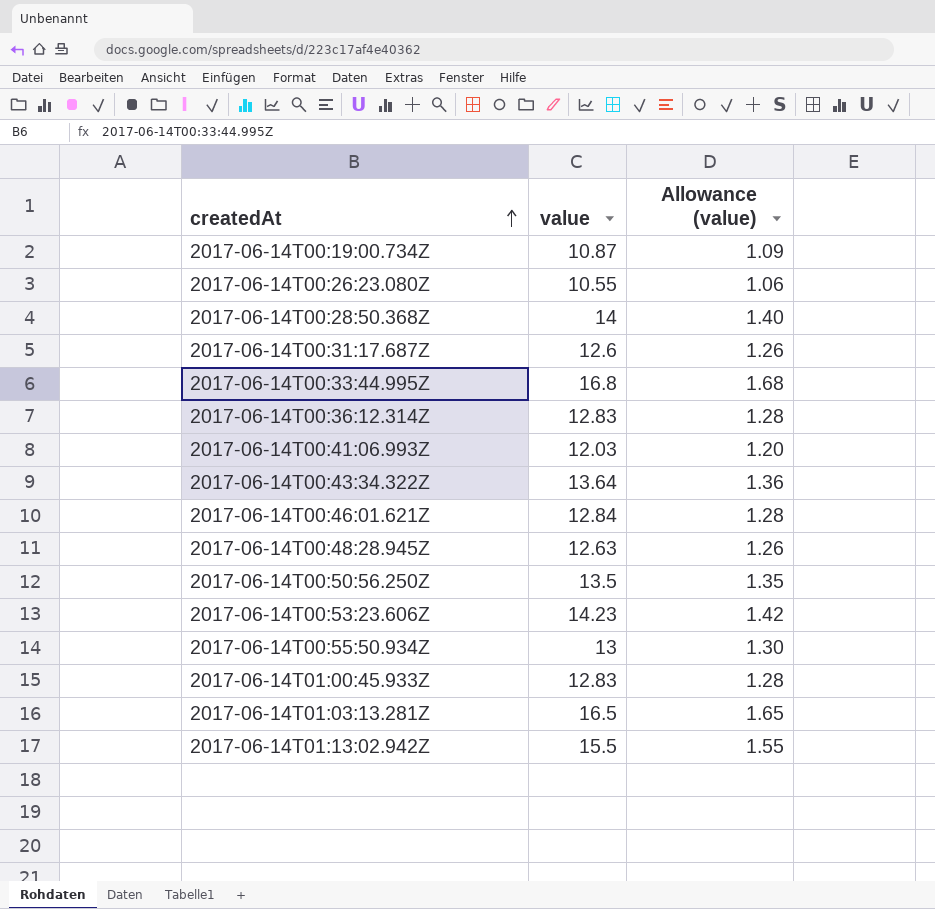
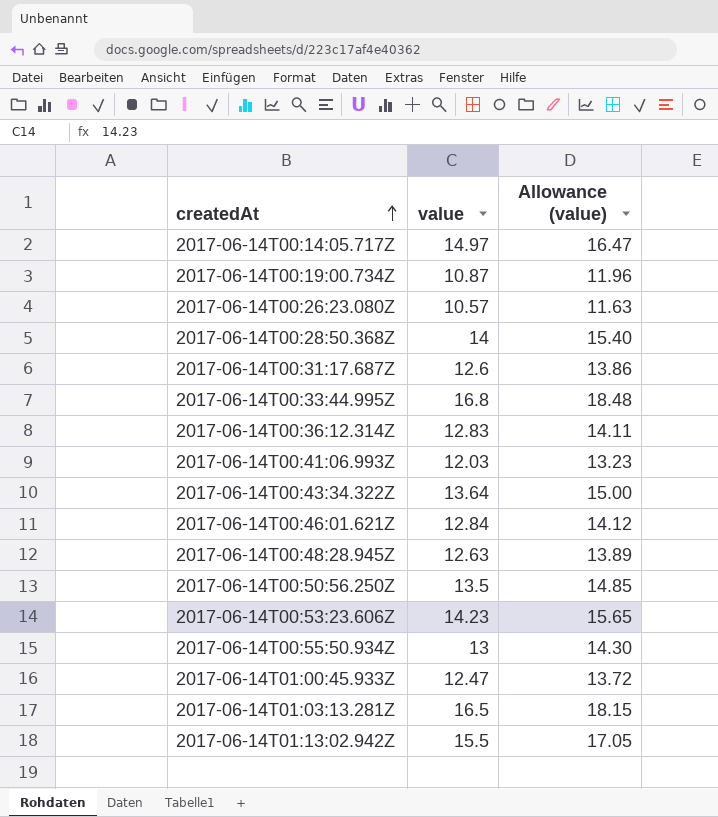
column Allowance (value) | formula: [value] * 0.1 -> [value] * 1.1
row 2017-06-14T00:14:05.717Z: none -> 14.97 | 16.47
2017-06-14T00:26:23.080Z | value: 10.55 -> 10.57
2017-06-14T01:00:45.933Z | value: 12.83 -> 12.47

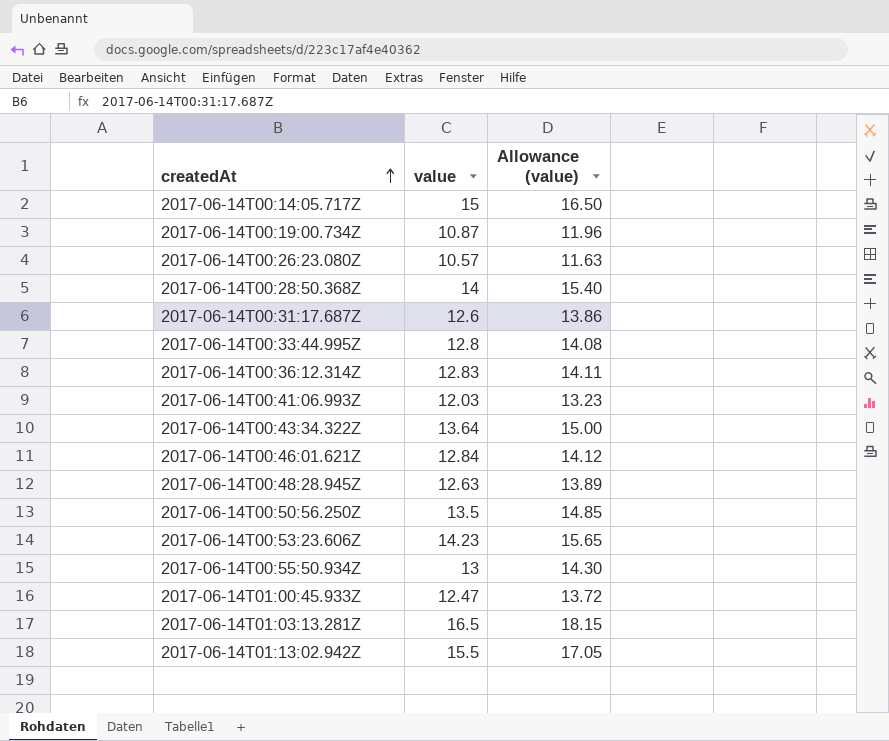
2017-06-14T00:14:05.717Z | value: 14.97 -> 15
2017-06-14T00:14:05.717Z | Allowance (value): 16.47 -> 16.50
2017-06-14T00:33:44.995Z | value: 16.8 -> 12.8
2017-06-14T00:33:44.995Z | Allowance (value): 18.48 -> 14.08

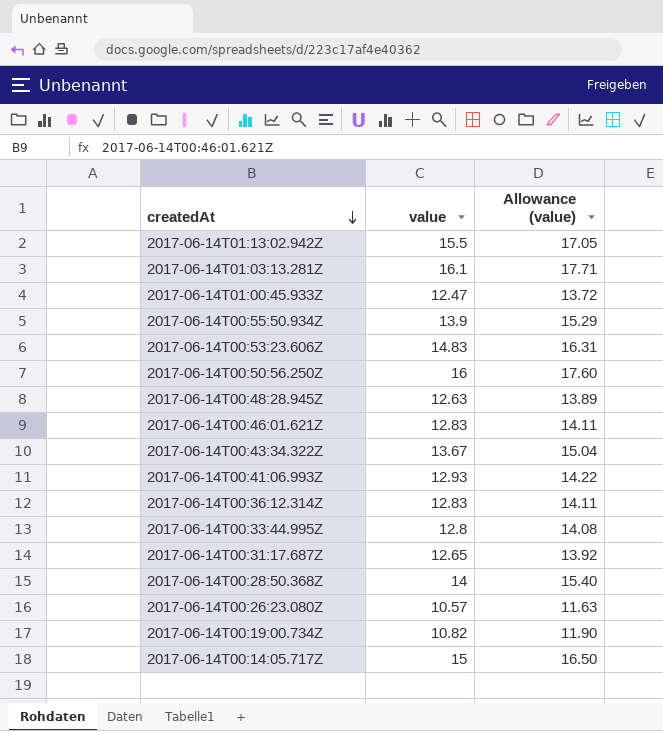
row order: createdAt ascending -> createdAt descending
2017-06-14T01:03:13.281Z | value: 16.5 -> 16.1
2017-06-14T01:03:13.281Z | Allowance (value): 18.15 -> 17.71
2017-06-14T00:55:50.934Z | value: 13 -> 13.9
2017-06-14T00:55:50.934Z | Allowance (value): 14.30 -> 15.29
2017-06-14T00:53:23.606Z | value: 14.23 -> 14.83
2017-06-14T00:53:23.606Z | Allowance (value): 15.65 -> 16.31
2017-06-14T00:50:56.250Z | value: 13.5 -> 16
2017-06-14T00:50:56.250Z | Allowance (value): 14.85 -> 17.60
2017-06-14T00:46:01.621Z | value: 12.84 -> 12.83
2017-06-14T00:46:01.621Z | Allowance (value): 14.12 -> 14.11
2017-06-14T00:43:34.322Z | value: 13.64 -> 13.67
2017-06-14T00:43:34.322Z | Allowance (value): 15.00 -> 15.04
2017-06-14T00:41:06.993Z | value: 12.03 -> 12.93
2017-06-14T00:41:06.993Z | Allowance (value): 13.23 -> 14.22
2017-06-14T00:31:17.687Z | value: 12.6 -> 12.65
2017-06-14T00:31:17.687Z | Allowance (value): 13.86 -> 13.92
2017-06-14T00:19:00.734Z | value: 10.87 -> 10.82
2017-06-14T00:19:00.734Z | Allowance (value): 11.96 -> 11.90

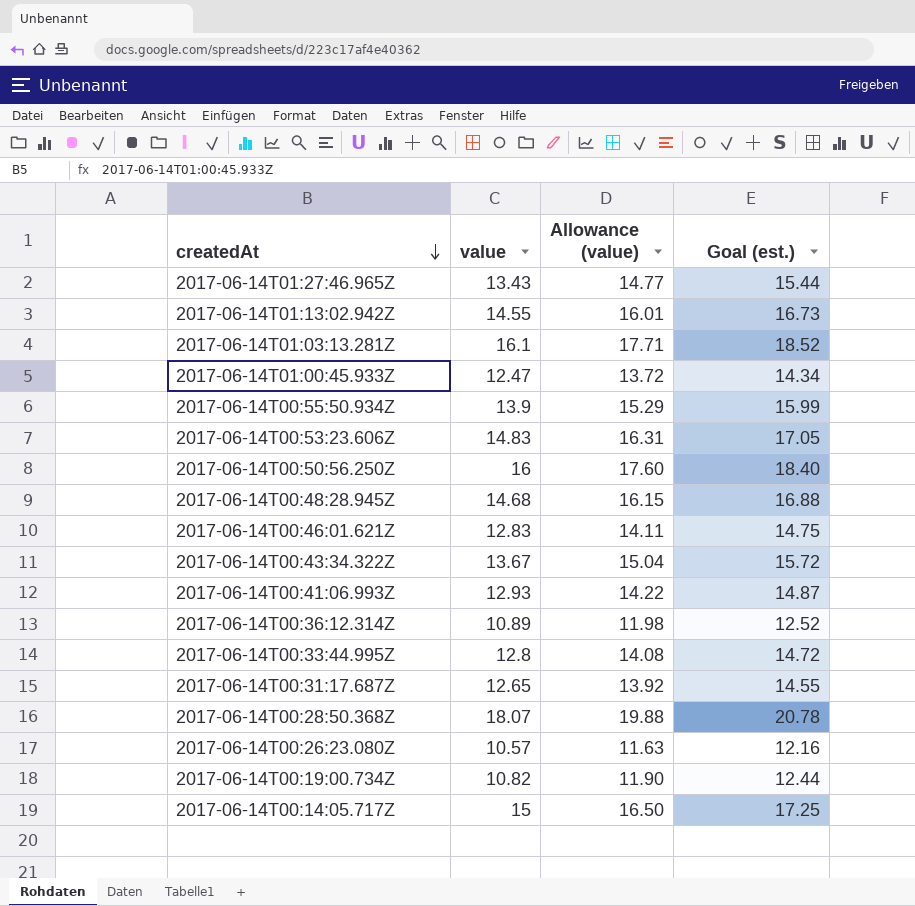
column Goal (est.) | formula: none -> [value] * 1.15
row 2017-06-14T01:27:46.965Z: none -> 13.43 | 14.77 | 15.44
2017-06-14T01:13:02.942Z | value: 15.5 -> 14.55
2017-06-14T01:13:02.942Z | Allowance (value): 17.05 -> 16.01
2017-06-14T00:48:28.945Z | value: 12.63 -> 14.68
2017-06-14T00:48:28.945Z | Allowance (value): 13.89 -> 16.15
2017-06-14T00:36:12.314Z | value: 12.83 -> 10.89
2017-06-14T00:36:12.314Z | Allowance (value): 14.11 -> 11.98
2017-06-14T00:28:50.368Z | value: 14 -> 18.07
2017-06-14T00:28:50.368Z | Allowance (value): 15.40 -> 19.88

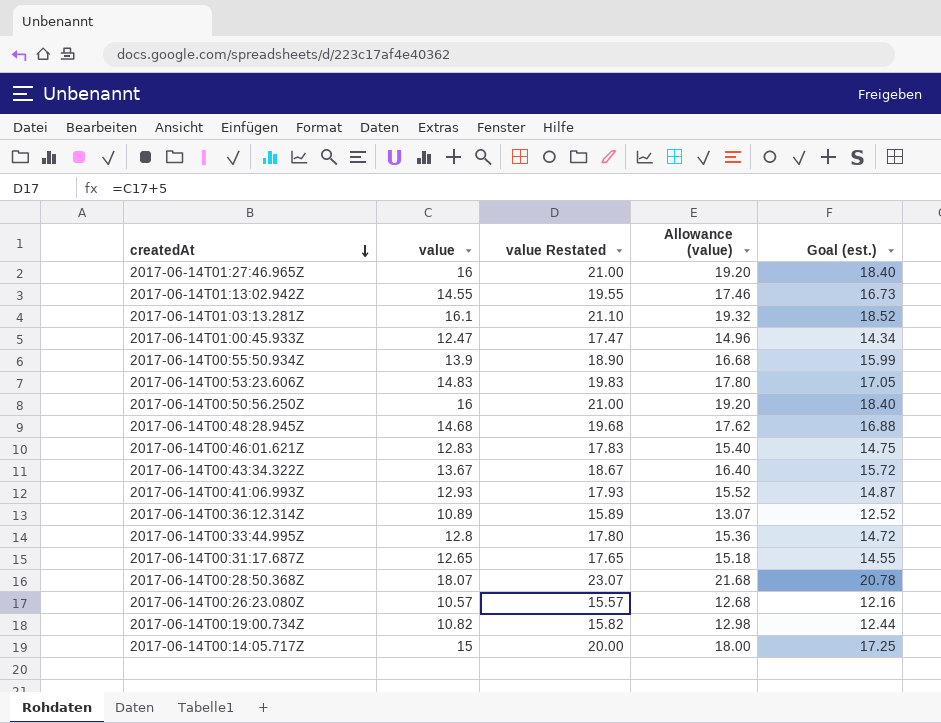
column value Restated | formula: none -> [value] + 5
column Allowance (value) | formula: [value] * 1.1 -> [value] * 1.2
2017-06-14T01:27:46.965Z | value: 13.43 -> 16
2017-06-14T01:27:46.965Z | Goal (est.): 15.44 -> 18.40

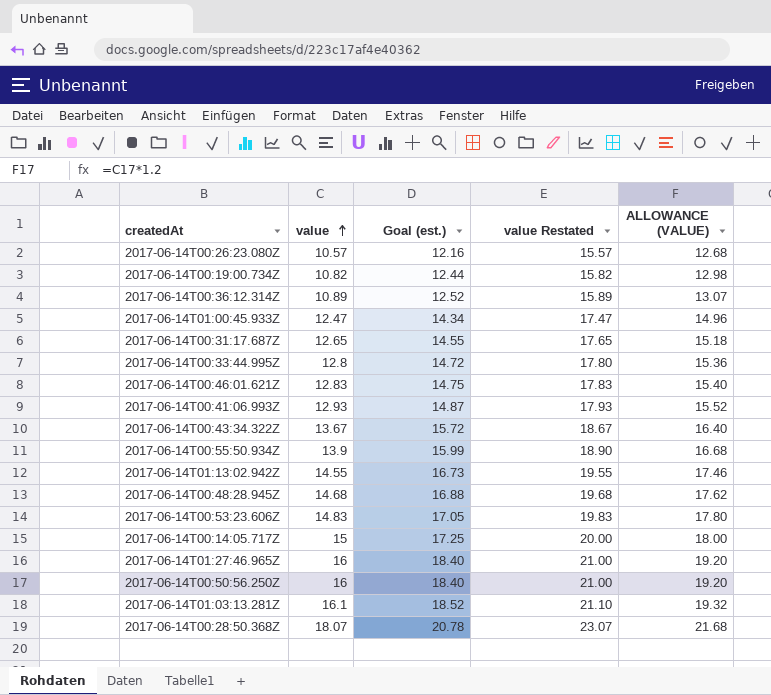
row order: createdAt descending -> value ascending
column Goal (est.) | position: 5 -> 3
column name: Allowance (value) -> ALLOWANCE (VALUE)

